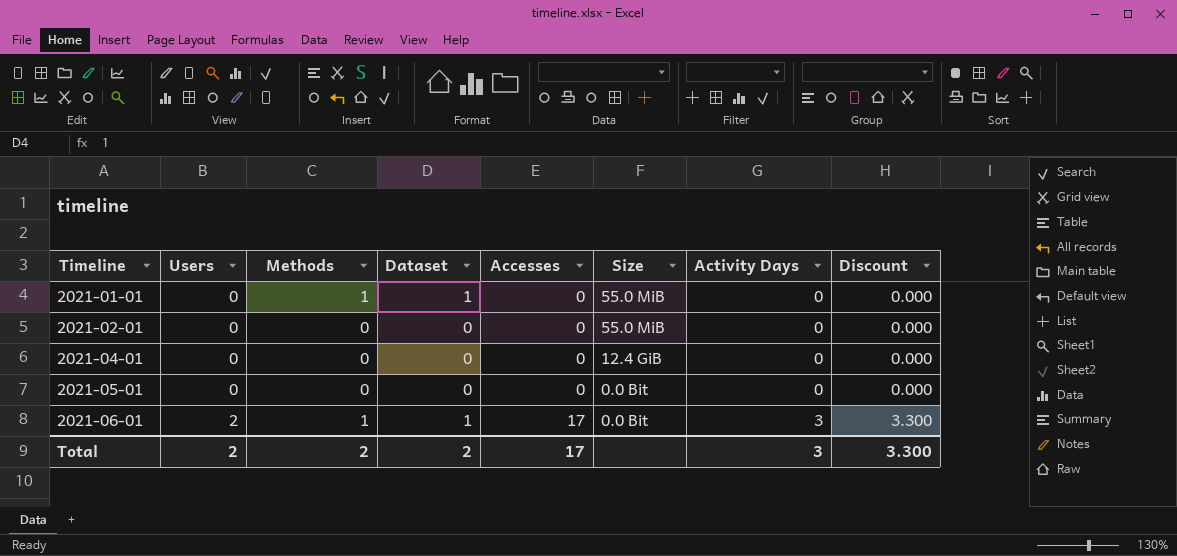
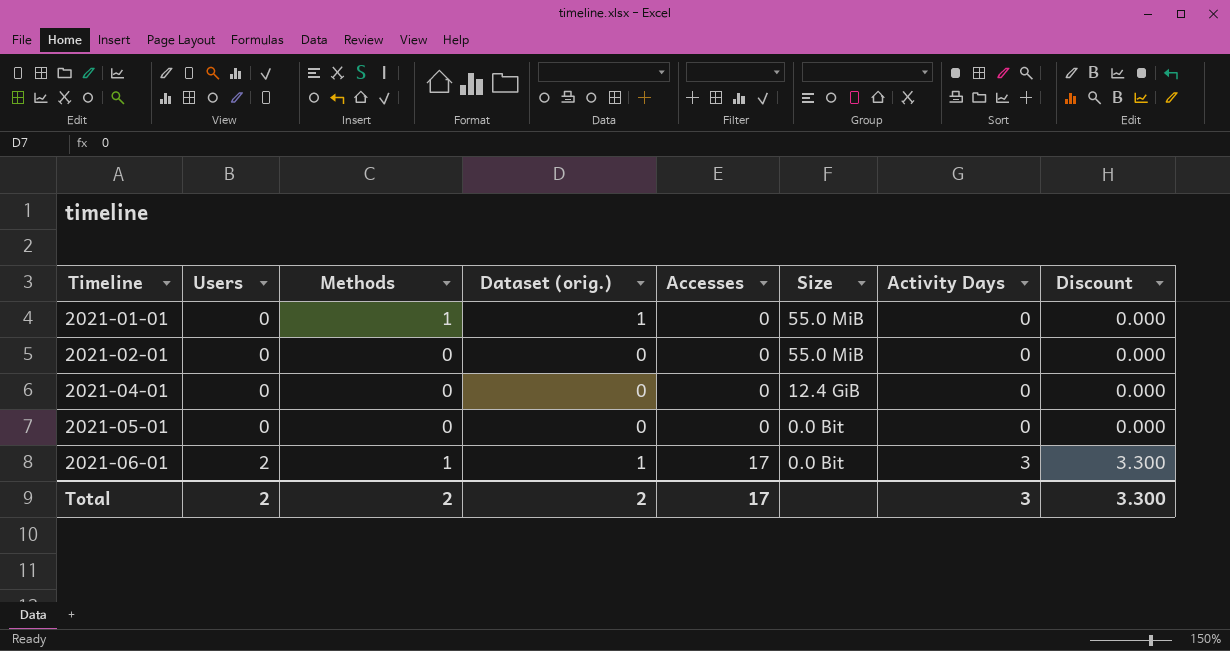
column name: Dataset -> Dataset (orig.)

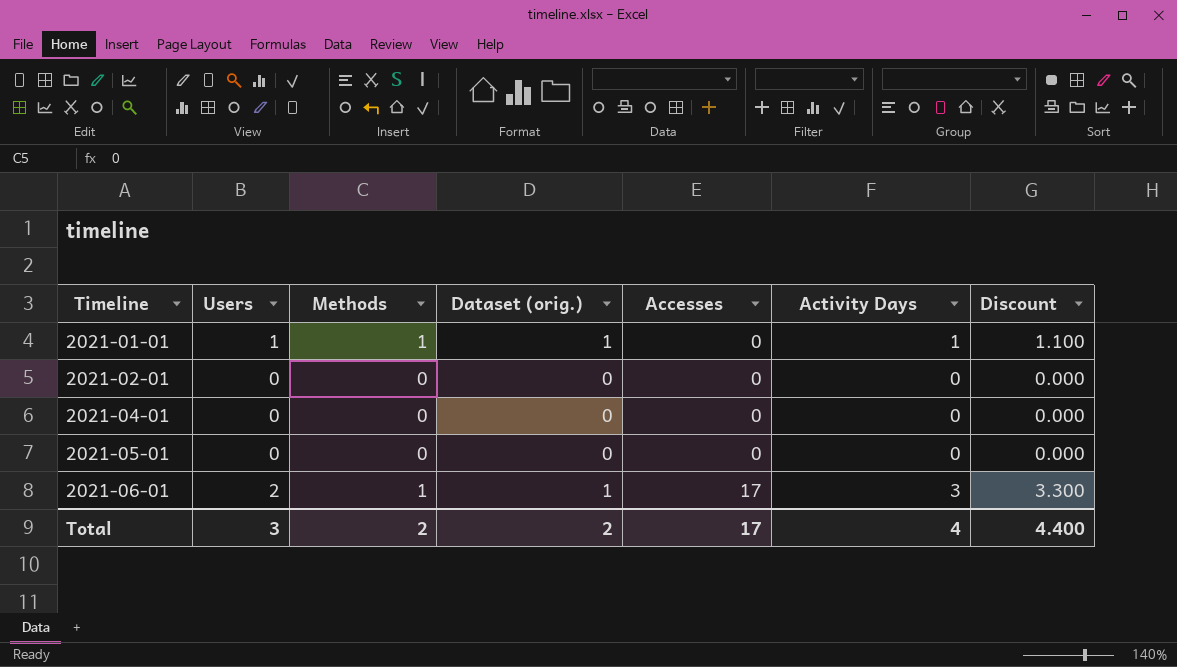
column Size | position: 6 -> none
2021-01-01 | Users: 0 -> 1
2021-01-01 | Activity Days: 0 -> 1
2021-01-01 | Discount: 0.000 -> 1.100
Total | Users: 2 -> 3
Total | Activity Days: 3 -> 4
Total | Discount: 3.300 -> 4.400

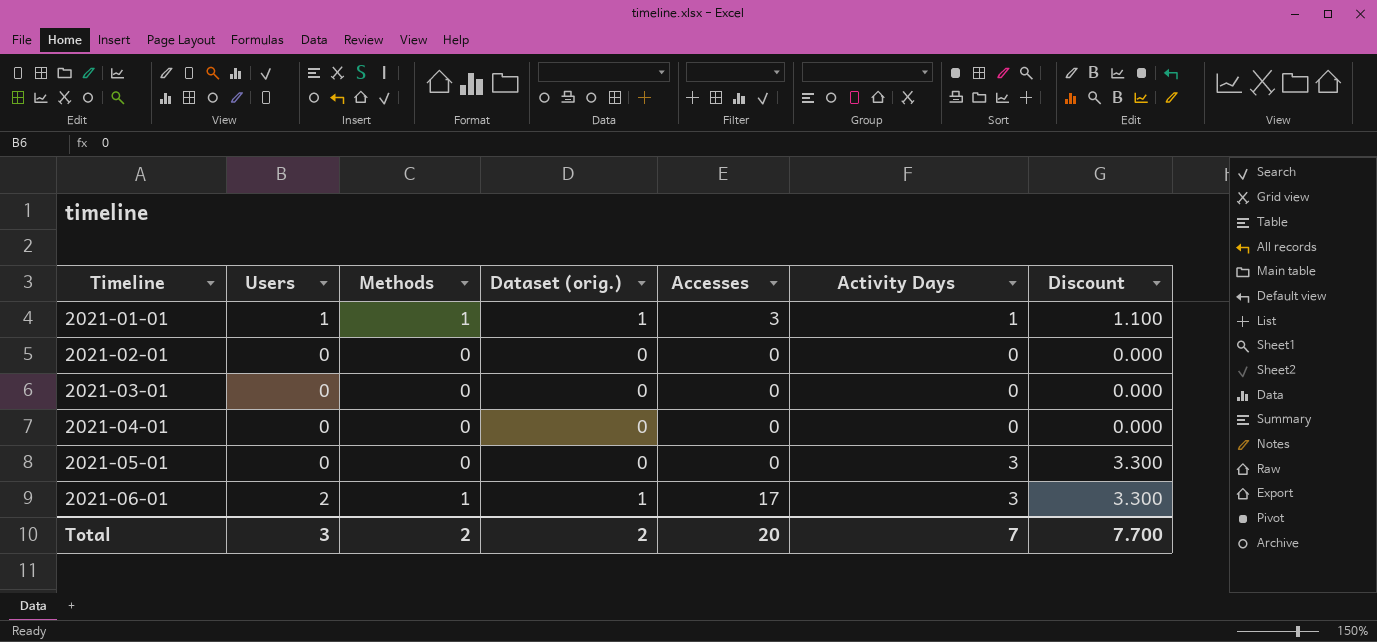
2021-01-01 | Accesses: 0 -> 3
row 2021-03-01: none -> 0 | 0 | 0 | 0 | 0 | 0.000
2021-05-01 | Activity Days: 0 -> 3
2021-05-01 | Discount: 0.000 -> 3.300
Total | Accesses: 17 -> 20
Total | Activity Days: 4 -> 7
Total | Discount: 4.400 -> 7.700

